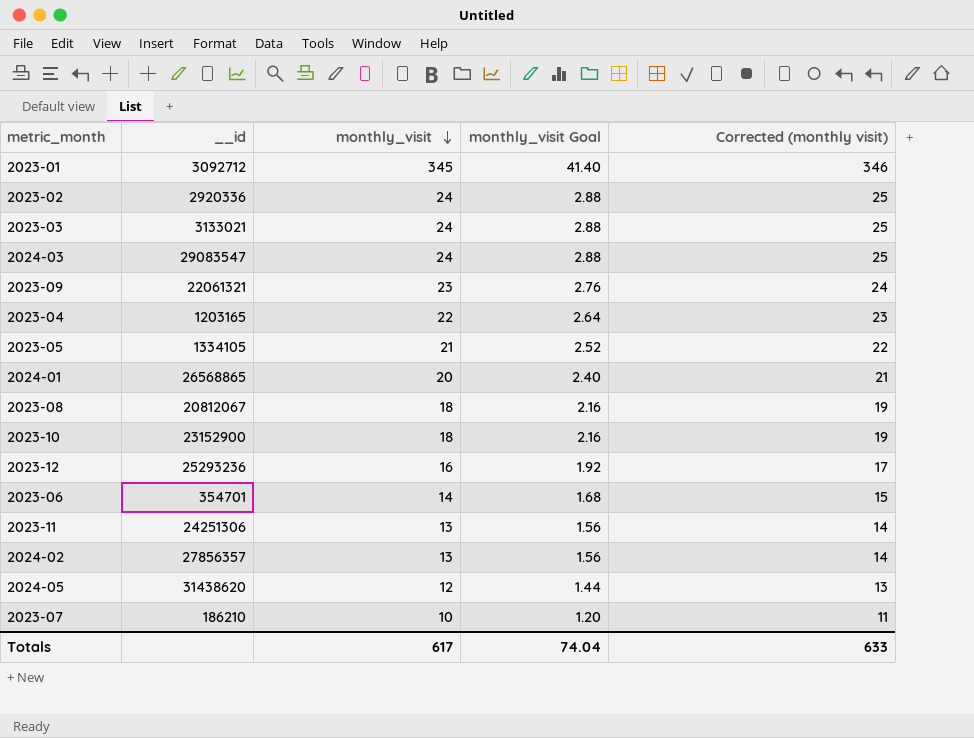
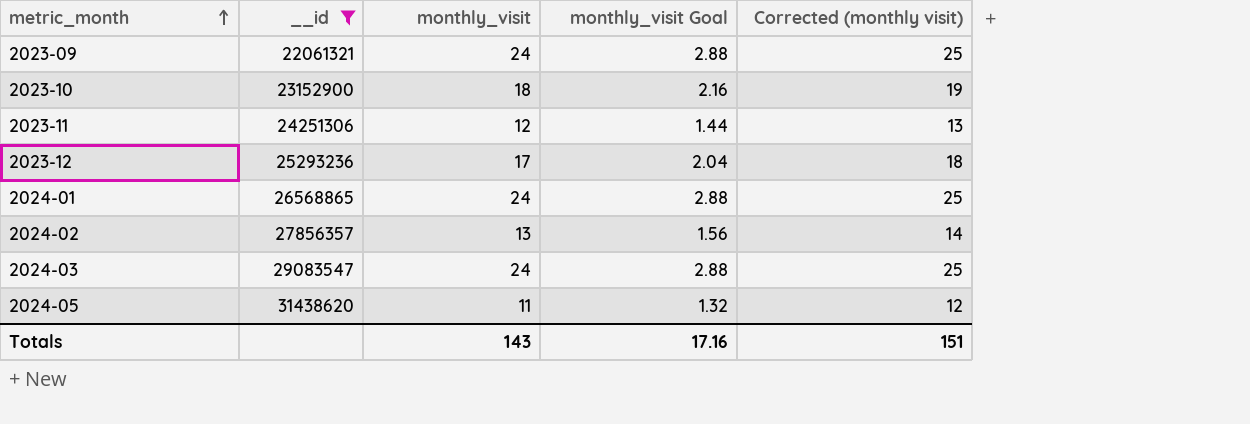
filter: none -> __id >= 22061321
row order: monthly_visit descending -> metric_month ascending
2023-09 | monthly_visit: 23 -> 24
2023-09 | monthly_visit Goal: 2.76 -> 2.88
2023-09 | Corrected (monthly visit): 24 -> 25
2023-11 | monthly_visit: 13 -> 12
2023-11 | monthly_visit Goal: 1.56 -> 1.44
2023-11 | Corrected (monthly visit): 14 -> 13
2023-12 | monthly_visit: 16 -> 17
2023-12 | monthly_visit Goal: 1.92 -> 2.04
2023-12 | Corrected (monthly visit): 17 -> 18
2024-01 | monthly_visit: 20 -> 24
2024-01 | monthly_visit Goal: 2.40 -> 2.88
2024-01 | Corrected (monthly visit): 21 -> 25
2024-05 | monthly_visit: 12 -> 11
2024-05 | monthly_visit Goal: 1.44 -> 1.32
2024-05 | Corrected (monthly visit): 13 -> 12
Totals | monthly_visit: 617 -> 143
Totals | monthly_visit Goal: 74.04 -> 17.16
Totals | Corrected (monthly visit): 633 -> 151

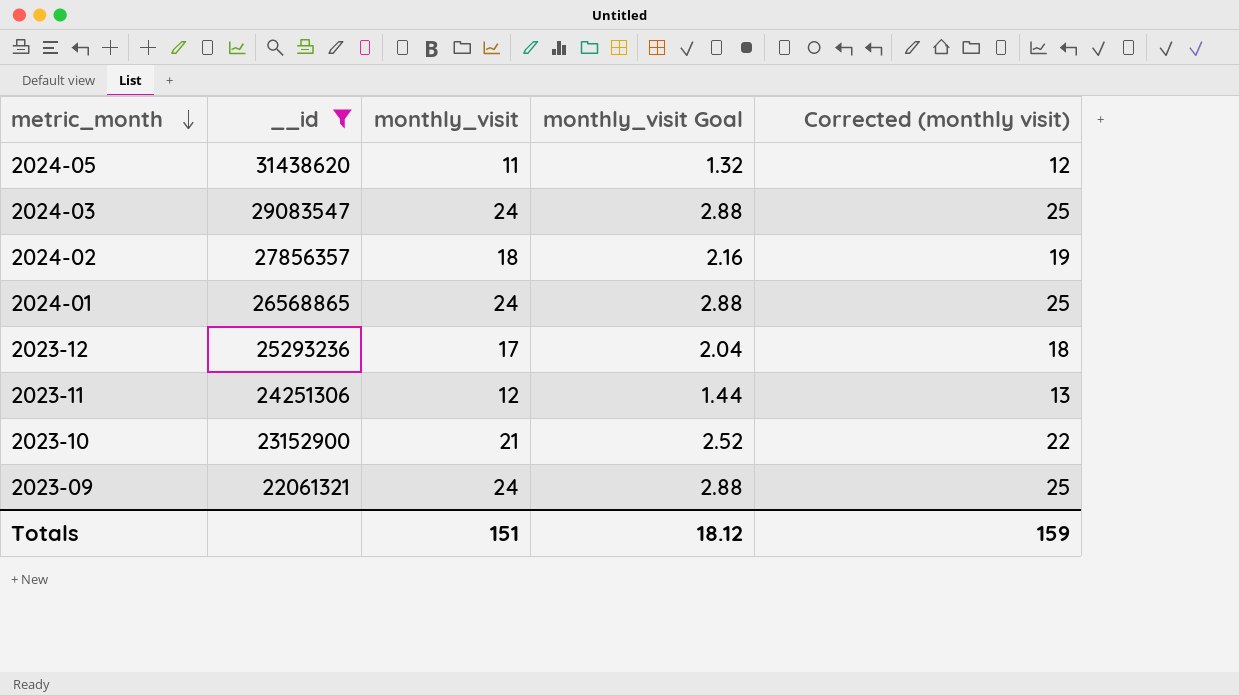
row order: metric_month ascending -> metric_month descending
2024-02 | monthly_visit: 13 -> 18
2024-02 | monthly_visit Goal: 1.56 -> 2.16
2024-02 | Corrected (monthly visit): 14 -> 19
2023-10 | monthly_visit: 18 -> 21
2023-10 | monthly_visit Goal: 2.16 -> 2.52
2023-10 | Corrected (monthly visit): 19 -> 22
Totals | monthly_visit: 143 -> 151
Totals | monthly_visit Goal: 17.16 -> 18.12
Totals | Corrected (monthly visit): 151 -> 159

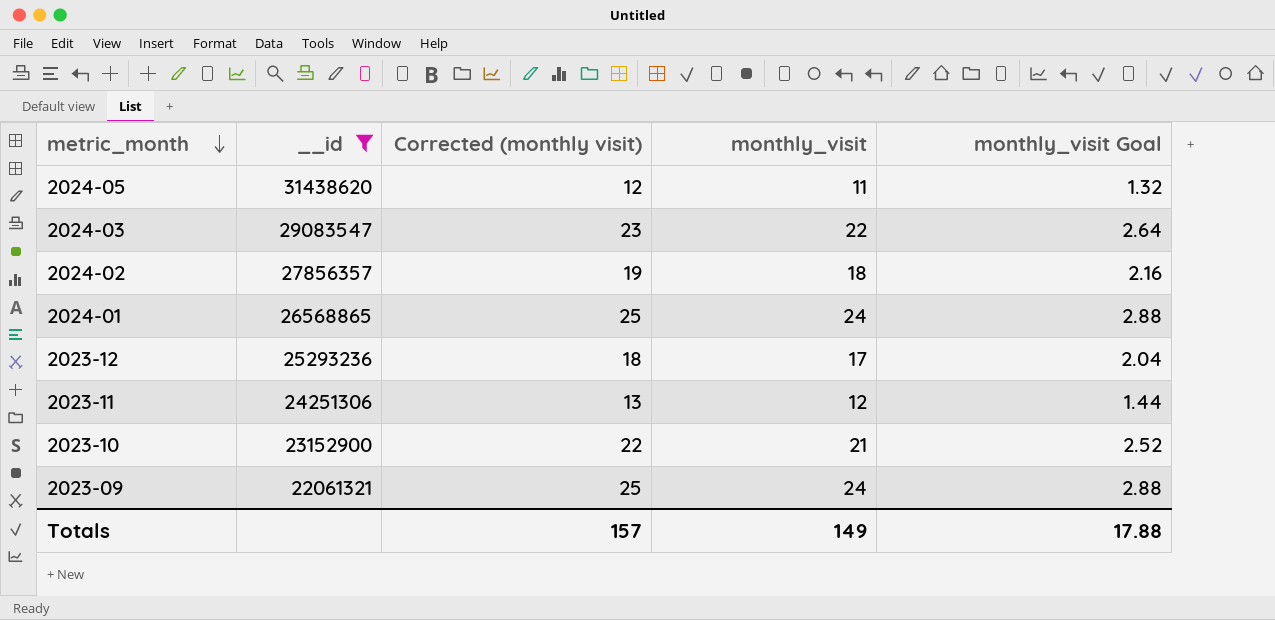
column Corrected (monthly visit) | position: 5 -> 3
2024-03 | Corrected (monthly visit): 25 -> 23
2024-03 | monthly_visit: 24 -> 22
2024-03 | monthly_visit Goal: 2.88 -> 2.64
Totals | Corrected (monthly visit): 159 -> 157
Totals | monthly_visit: 151 -> 149
Totals | monthly_visit Goal: 18.12 -> 17.88

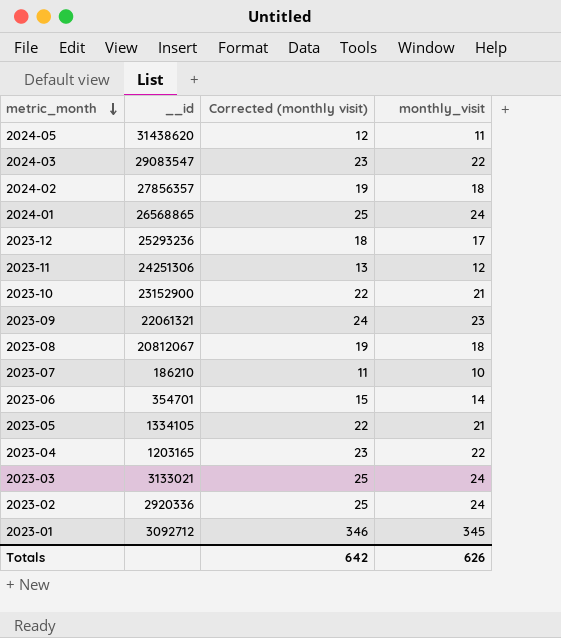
filter: __id >= 22061321 -> none
column monthly_visit Goal | formula: [monthly_visit] * 0.12 -> none
2023-09 | Corrected (monthly visit): 25 -> 24
2023-09 | monthly_visit: 24 -> 23
Totals | Corrected (monthly visit): 157 -> 642
Totals | monthly_visit: 149 -> 626

